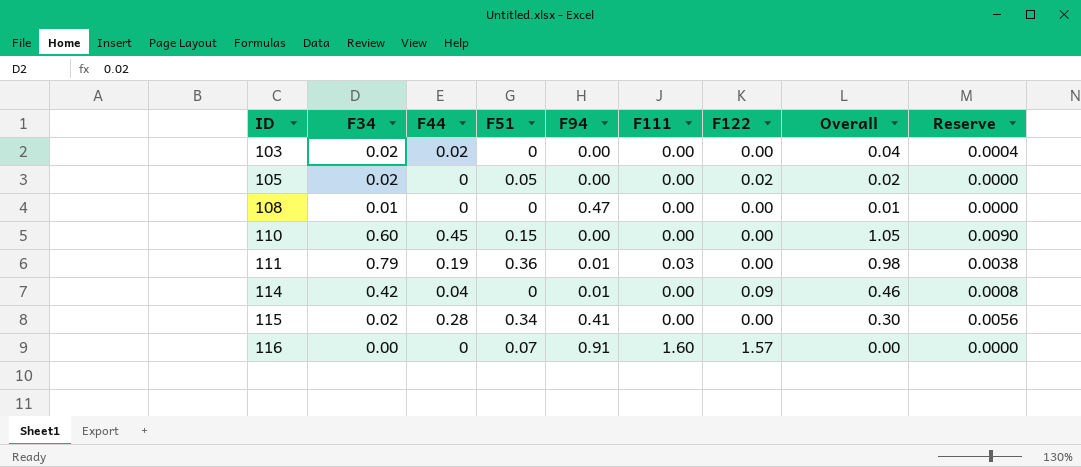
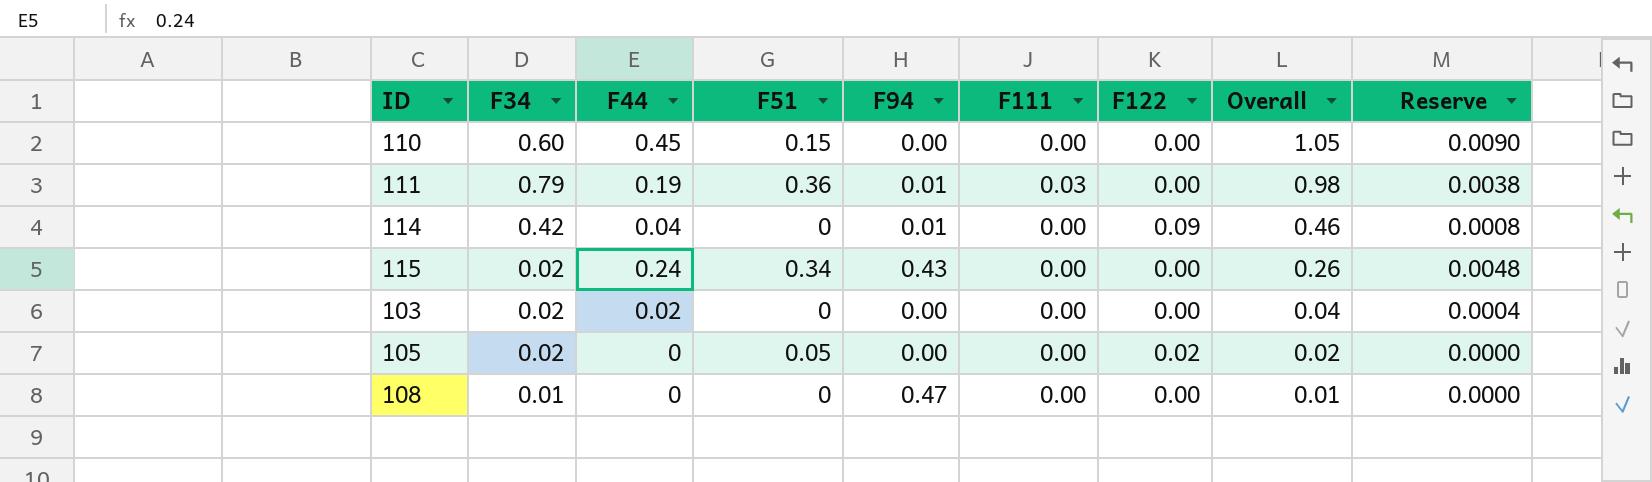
row order: ID ascending -> Overall descending
row 116: 0.00 | 0 | 0.07 | 0.91 | 1.60 | 1.57 | 0.00 | 0.0000 -> none
115 | F44: 0.28 -> 0.24
115 | F94: 0.41 -> 0.43
115 | Overall: 0.30 -> 0.26
115 | Reserve: 0.0056 -> 0.0048

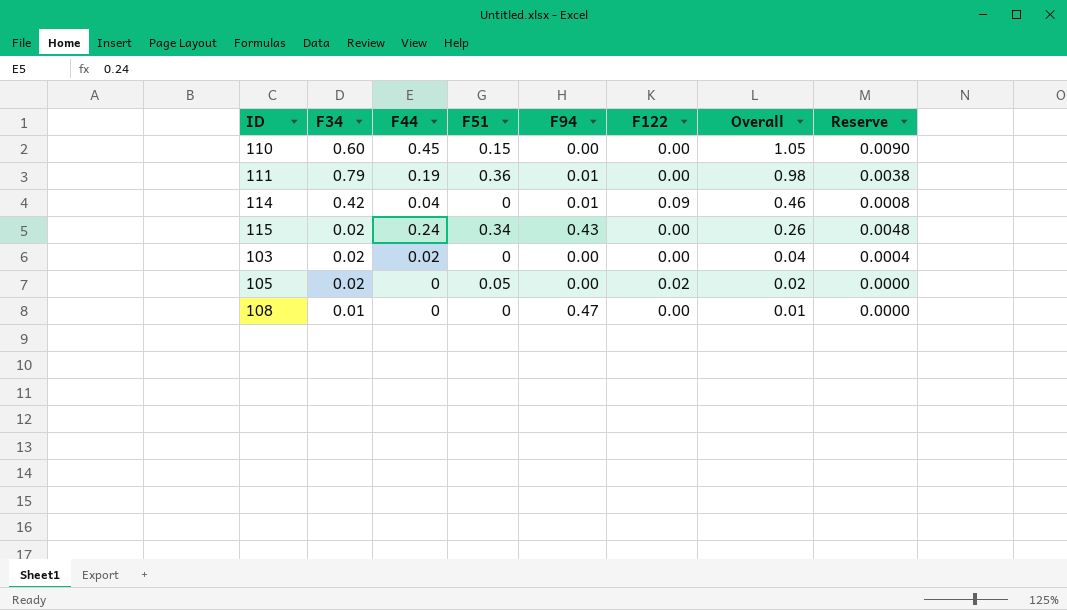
column F111 | position: 6 -> none

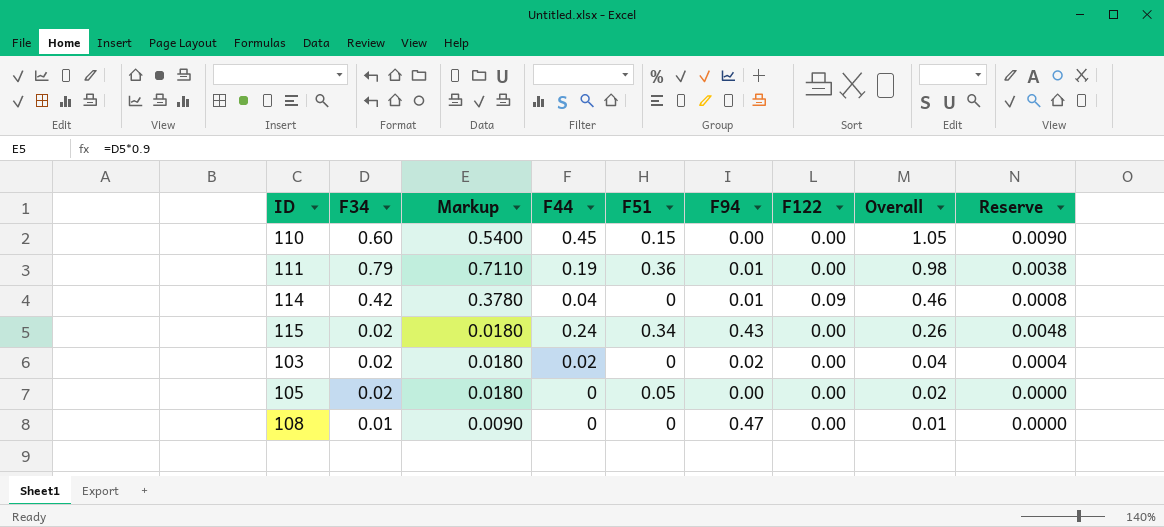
column Markup | formula: none -> [F34] * 0.9
103 | F94: 0.00 -> 0.02
105 | F122: 0.02 -> 0.00

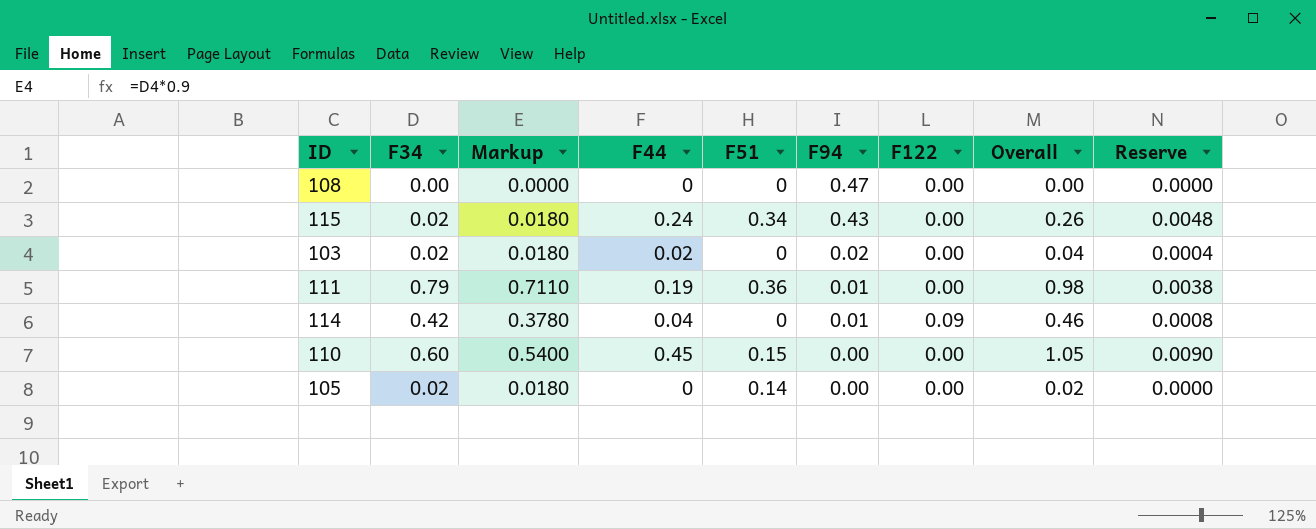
row order: Overall descending -> F94 descending
108 | F34: 0.01 -> 0.00
108 | Markup: 0.0090 -> 0.0000
108 | Overall: 0.01 -> 0.00
105 | F51: 0.05 -> 0.14

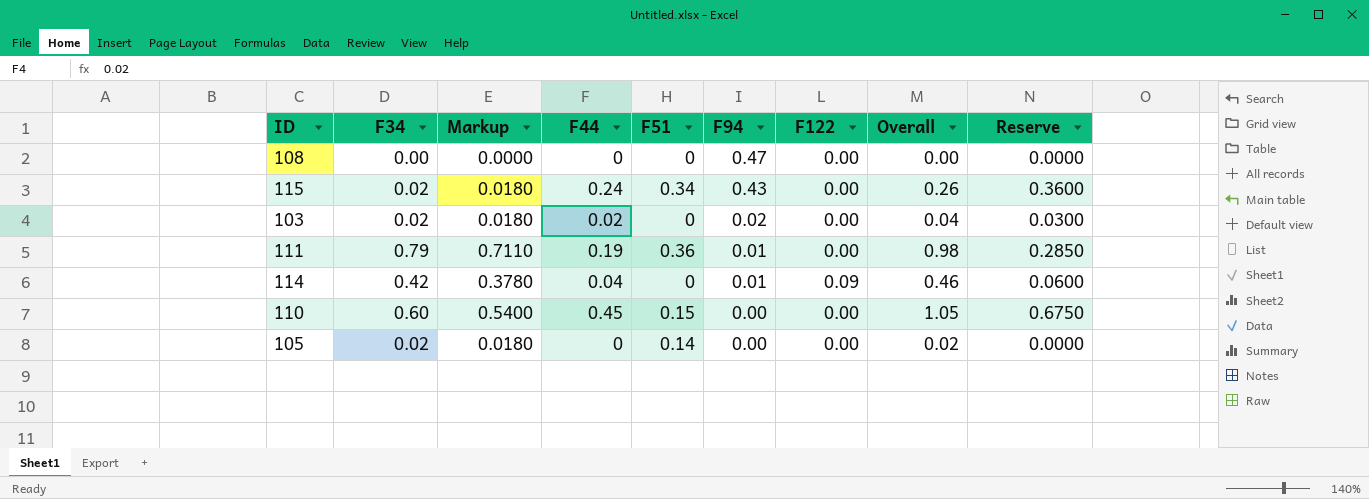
column Reserve | formula: [F44] * 0.02 -> [F44] * 1.5

